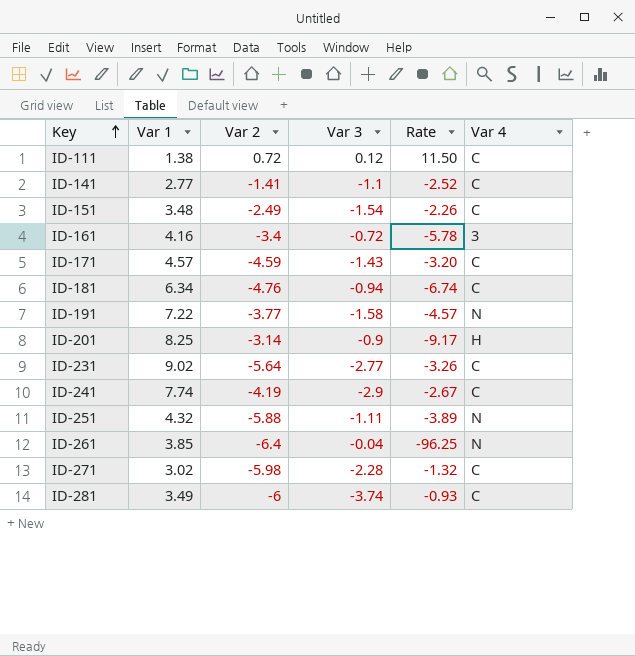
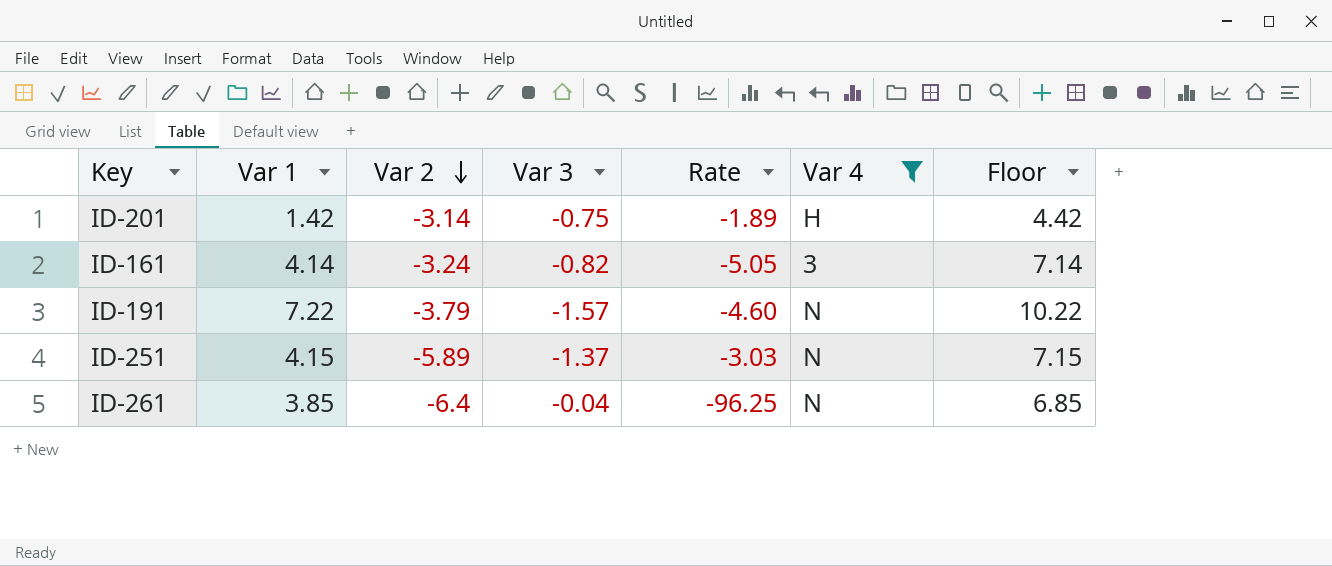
filter: none -> Var 4 != C
row order: Key ascending -> Var 2 descending
column Floor | formula: none -> [Var 1] + 3
ID-201 | Var 1: 8.25 -> 1.42
ID-201 | Var 3: -0.9 -> -0.75
ID-201 | Rate: -9.17 -> -1.89
ID-161 | Var 1: 4.16 -> 4.14
ID-161 | Var 2: -3.4 -> -3.24
ID-161 | Var 3: -0.72 -> -0.82
ID-161 | Rate: -5.78 -> -5.05
ID-191 | Var 2: -3.77 -> -3.79
ID-191 | Var 3: -1.58 -> -1.57
ID-191 | Rate: -4.57 -> -4.60
ID-251 | Var 1: 4.32 -> 4.15
ID-251 | Var 2: -5.88 -> -5.89
ID-251 | Var 3: -1.11 -> -1.37
ID-251 | Rate: -3.89 -> -3.03

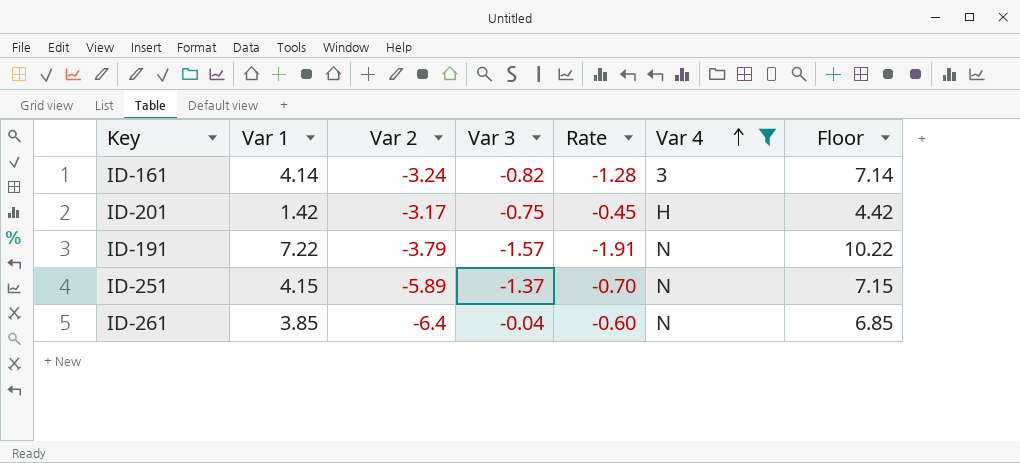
row order: Var 2 descending -> Var 4 ascending
column Rate | formula: [Var 1] / [Var 3] -> [Var 1] / [Var 2]
ID-201 | Var 2: -3.14 -> -3.17

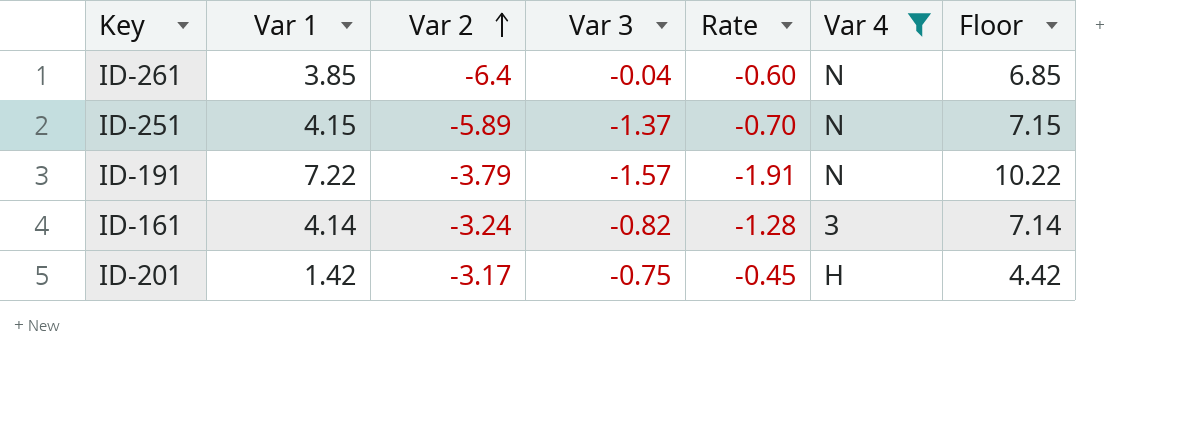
row order: Var 4 ascending -> Var 2 ascending

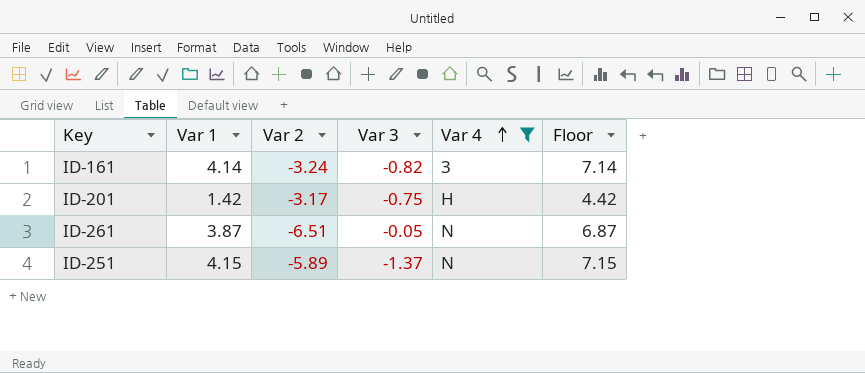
row order: Var 2 ascending -> Var 4 ascending
column Rate | formula: [Var 1] / [Var 2] -> none
row ID-191: 7.22 | -3.79 | -1.57 | -1.91 | N | 10.22 -> none
ID-261 | Var 1: 3.85 -> 3.87
ID-261 | Var 2: -6.4 -> -6.51
ID-261 | Var 3: -0.04 -> -0.05
ID-261 | Floor: 6.85 -> 6.87

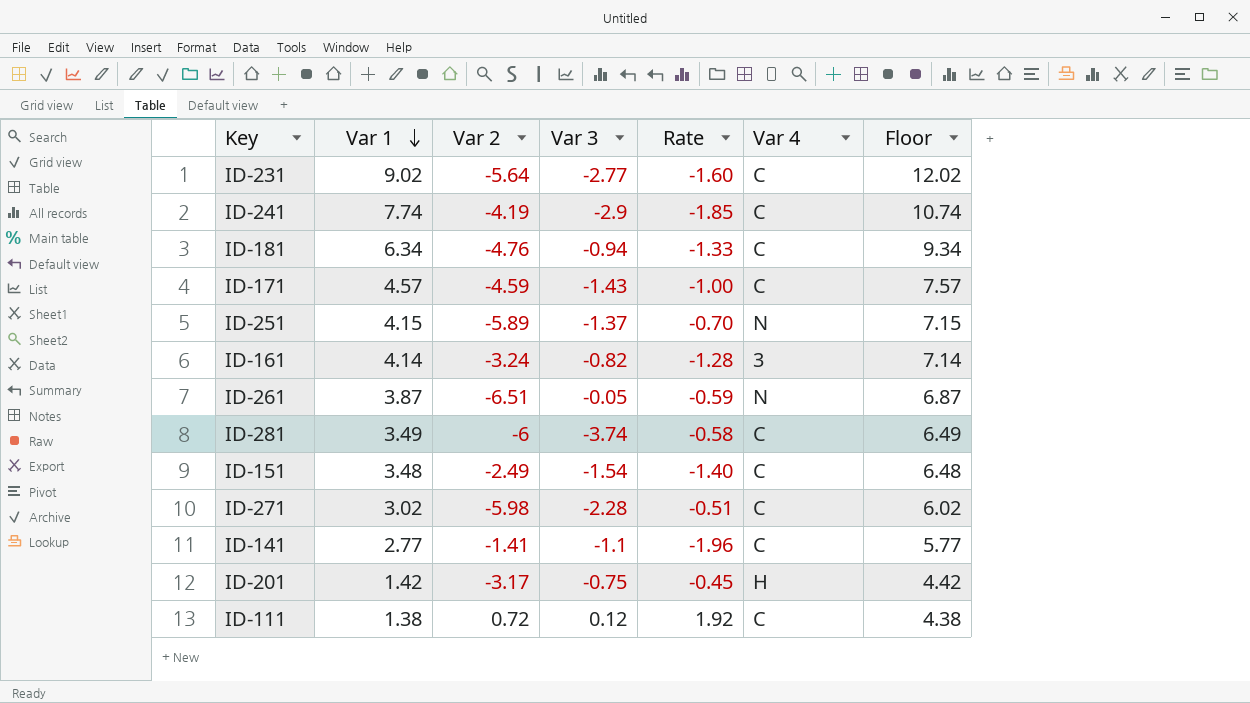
filter: Var 4 != C -> none
row order: Var 4 ascending -> Var 1 descending
column Rate | formula: none -> [Var 1] / [Var 2]

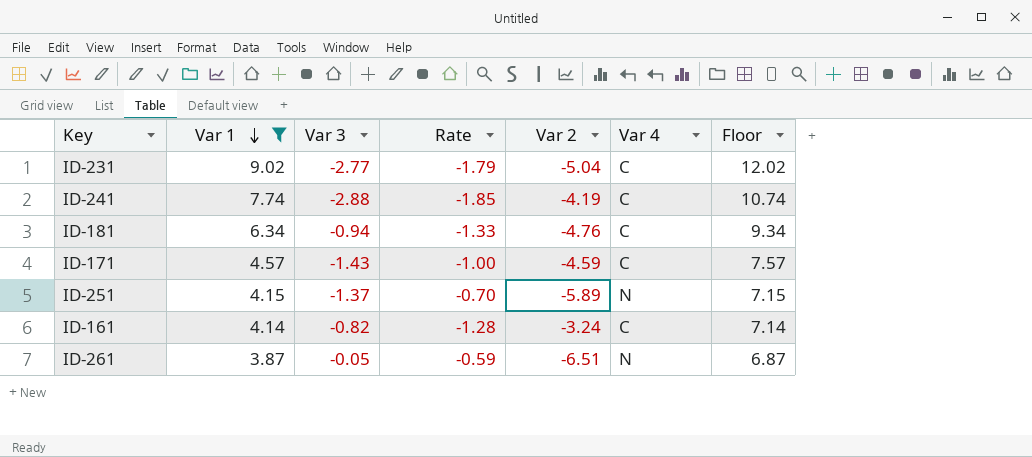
filter: none -> Var 1 >= 3.87
column Var 2 | position: 3 -> 5
ID-231 | Rate: -1.60 -> -1.79
ID-231 | Var 2: -5.64 -> -5.04
ID-241 | Var 3: -2.9 -> -2.88
ID-161 | Var 4: 3 -> C

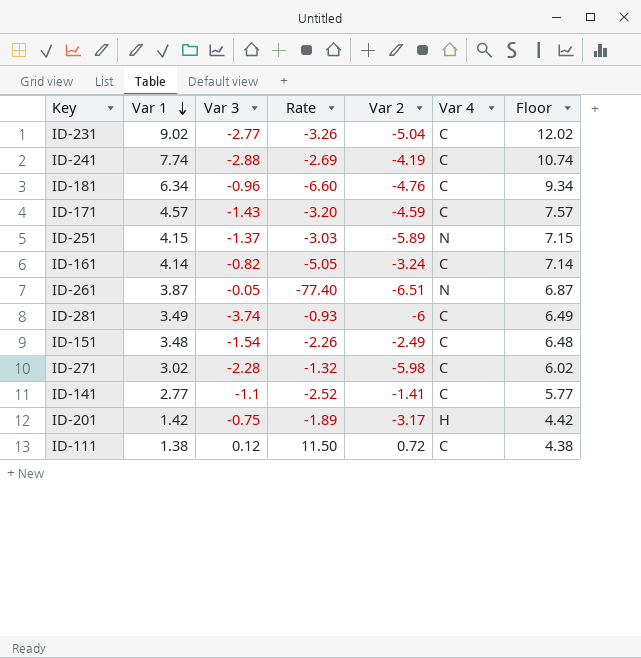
filter: Var 1 >= 3.87 -> none
column Rate | formula: [Var 1] / [Var 2] -> [Var 1] / [Var 3]
ID-181 | Var 3: -0.94 -> -0.96

